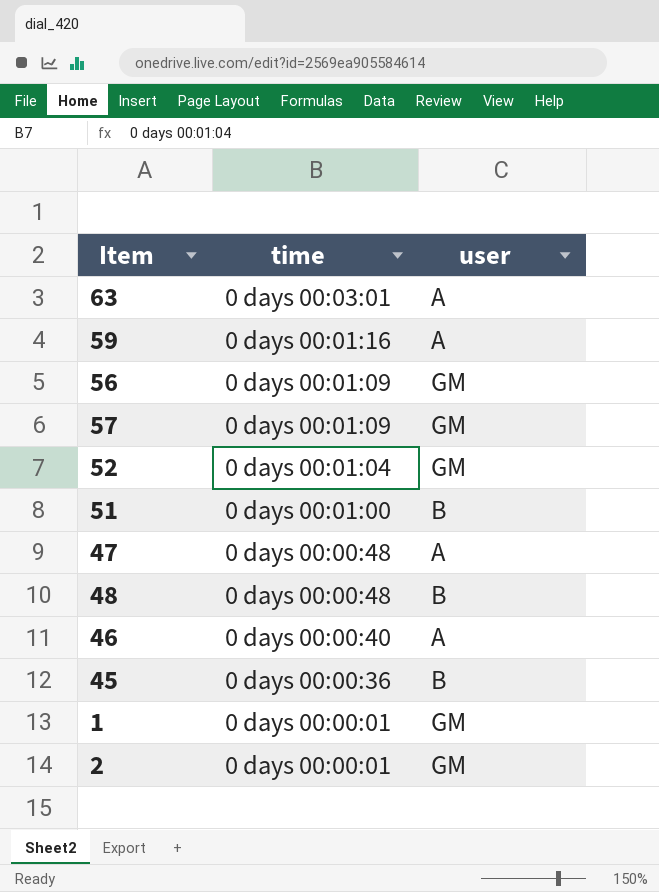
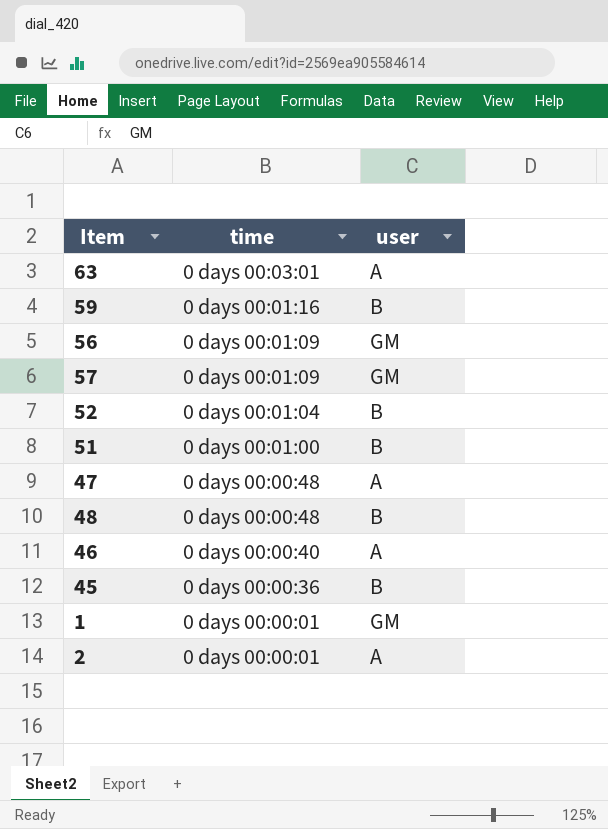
59 | user: A -> B
52 | user: GM -> B
2 | user: GM -> A

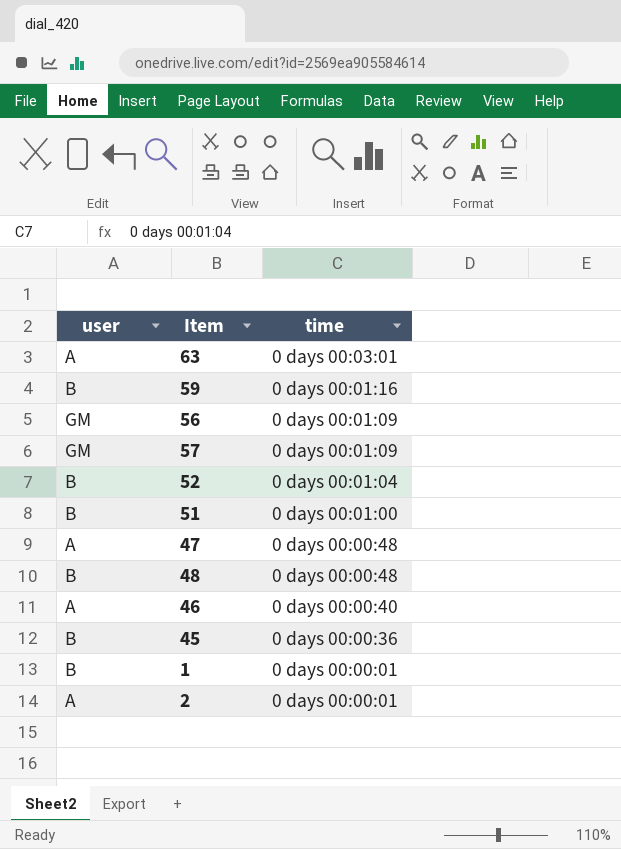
column user | position: 3 -> 1
1 | user: GM -> B

